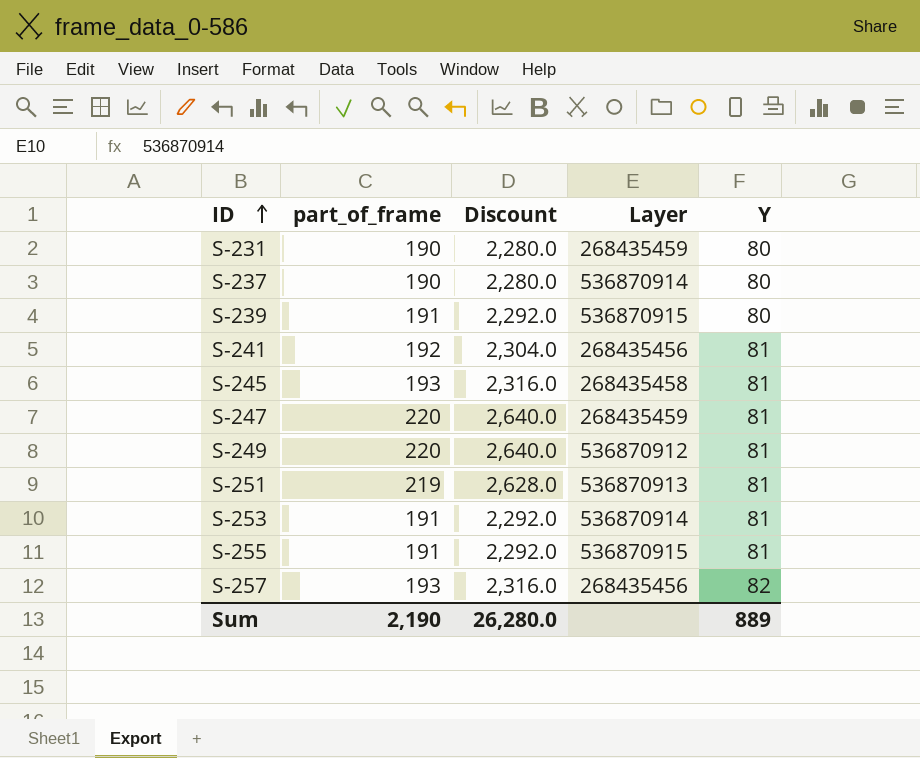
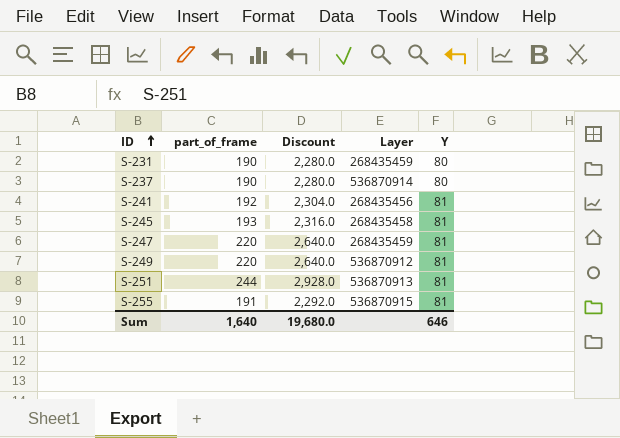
row S-239: 191 | 2,292.0 | 536870915 | 80 -> none
row S-253: 191 | 2,292.0 | 536870914 | 81 -> none
row S-257: 193 | 2,316.0 | 268435456 | 82 -> none
S-251 | part_of_frame: 219 -> 244
S-251 | Discount: 2,628.0 -> 2,928.0
Sum | part_of_frame: 2,190 -> 1,640
Sum | Discount: 26,280.0 -> 19,680.0
Sum | Y: 889 -> 646

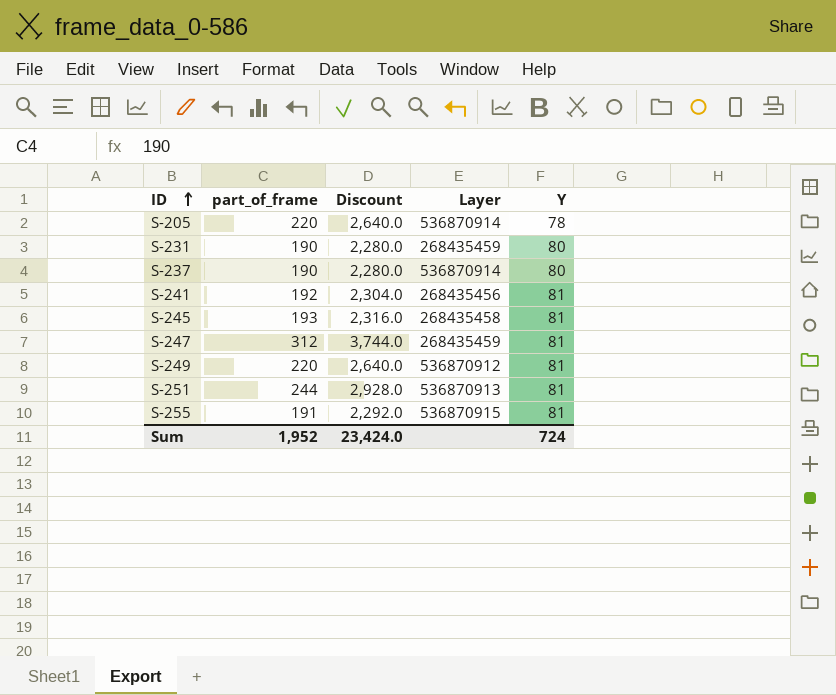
row S-205: none -> 220 | 2,640.0 | 536870914 | 78
S-247 | part_of_frame: 220 -> 312
S-247 | Discount: 2,640.0 -> 3,744.0
Sum | part_of_frame: 1,640 -> 1,952
Sum | Discount: 19,680.0 -> 23,424.0
Sum | Y: 646 -> 724

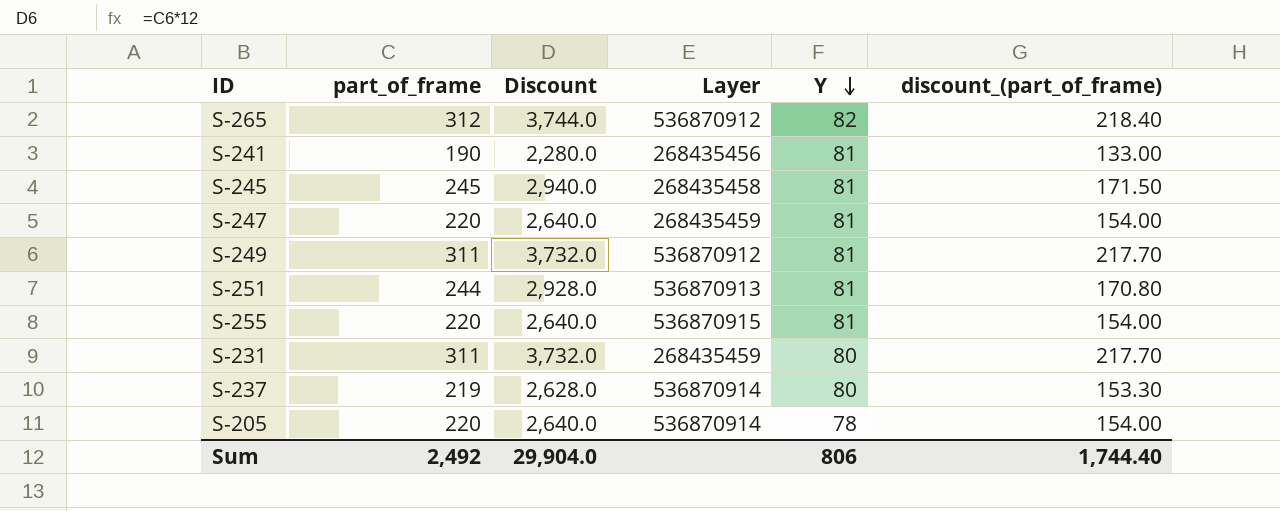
row order: ID ascending -> Y descending
column discount_(part_of_frame) | formula: none -> [part_of_frame] * 0.7
row S-265: none -> 312 | 3,744.0 | 536870912 | 82 | 218.40
S-241 | part_of_frame: 192 -> 190
S-241 | Discount: 2,304.0 -> 2,280.0
S-245 | part_of_frame: 193 -> 245
S-245 | Discount: 2,316.0 -> 2,940.0
S-247 | part_of_frame: 312 -> 220
S-247 | Discount: 3,744.0 -> 2,640.0
S-249 | part_of_frame: 220 -> 311
S-249 | Discount: 2,640.0 -> 3,732.0
S-255 | part_of_frame: 191 -> 220
S-255 | Discount: 2,292.0 -> 2,640.0
S-231 | part_of_frame: 190 -> 311
S-231 | Discount: 2,280.0 -> 3,732.0
S-237 | part_of_frame: 190 -> 219
S-237 | Discount: 2,280.0 -> 2,628.0
Sum | part_of_frame: 1,952 -> 2,492
Sum | Discount: 23,424.0 -> 29,904.0
Sum | Y: 724 -> 806

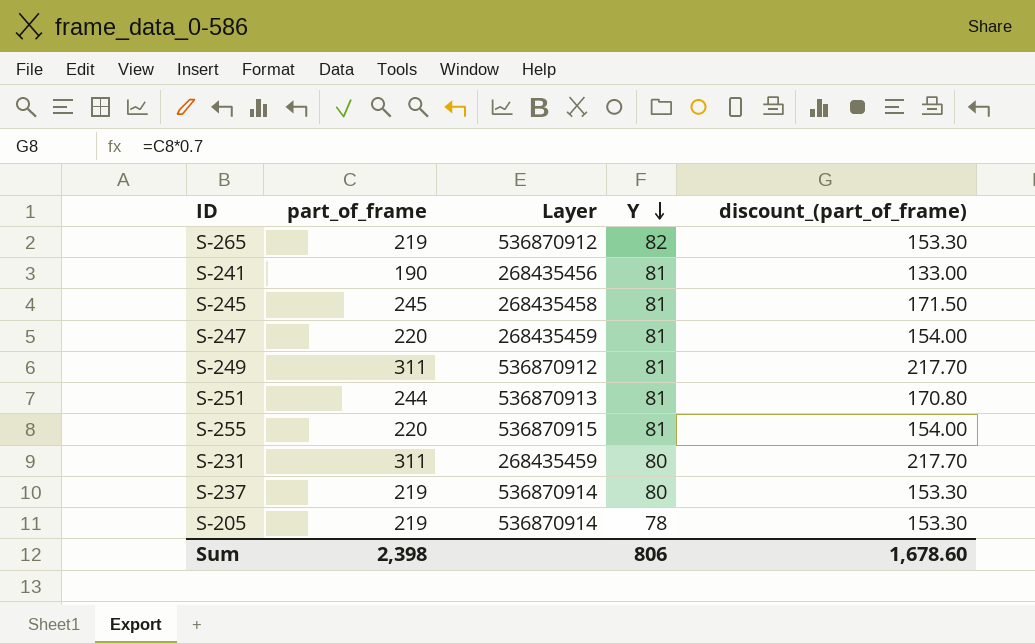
column Discount | formula: [part_of_frame] * 12 -> none
S-265 | part_of_frame: 312 -> 219
S-265 | discount_(part_of_frame): 218.40 -> 153.30
S-205 | part_of_frame: 220 -> 219
S-205 | discount_(part_of_frame): 154.00 -> 153.30
Sum | part_of_frame: 2,492 -> 2,398
Sum | discount_(part_of_frame): 1,744.40 -> 1,678.60

